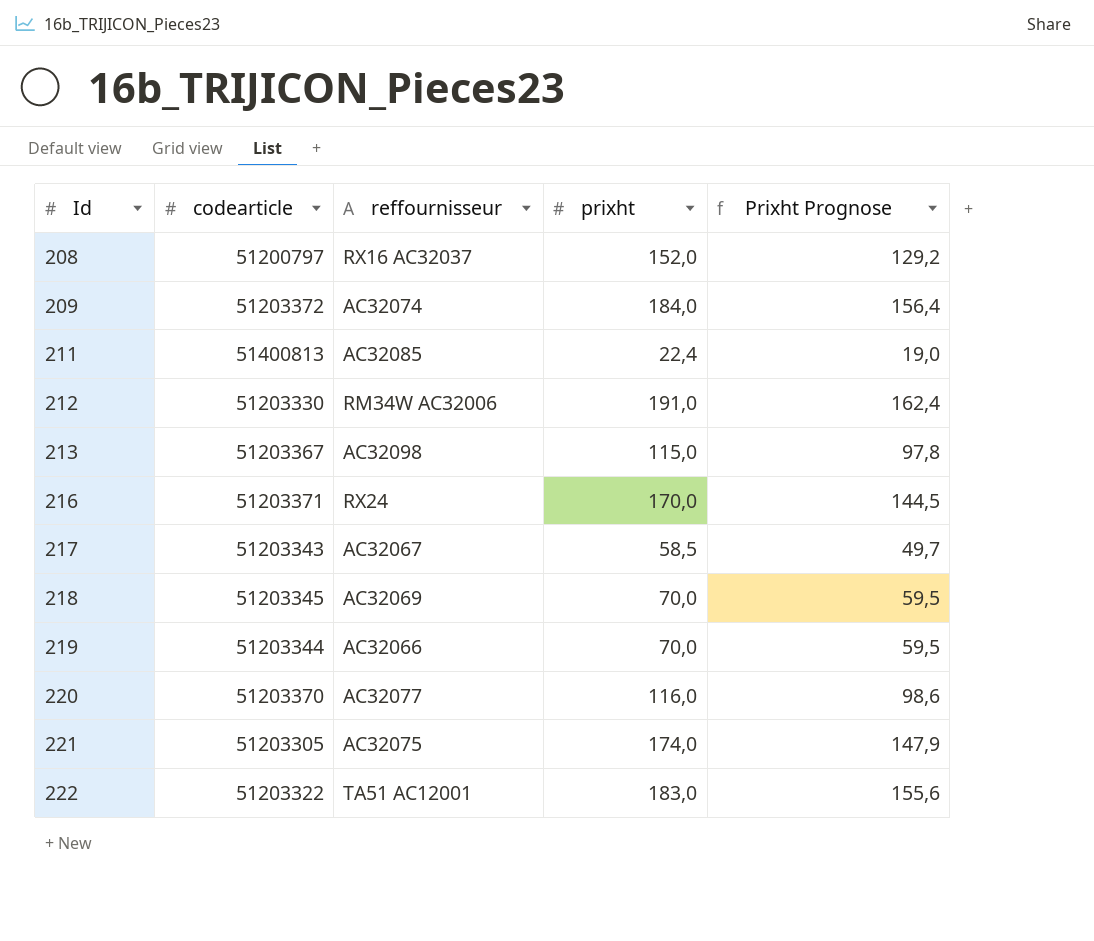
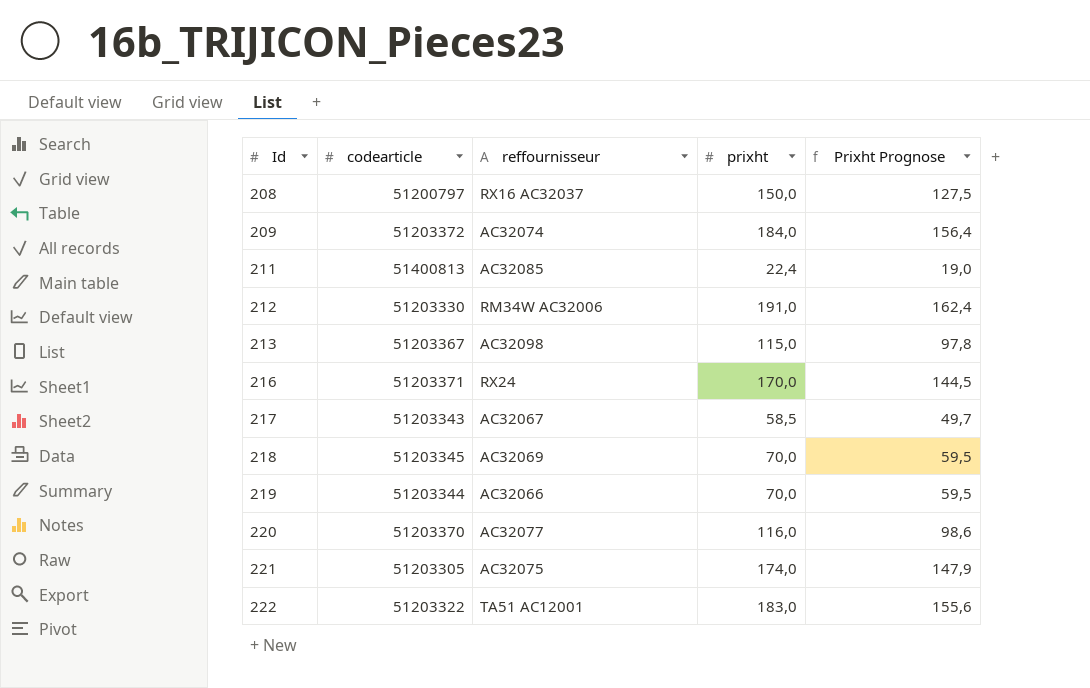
208 | prixht: 152,0 -> 150,0
208 | Prixht Prognose: 129,2 -> 127,5

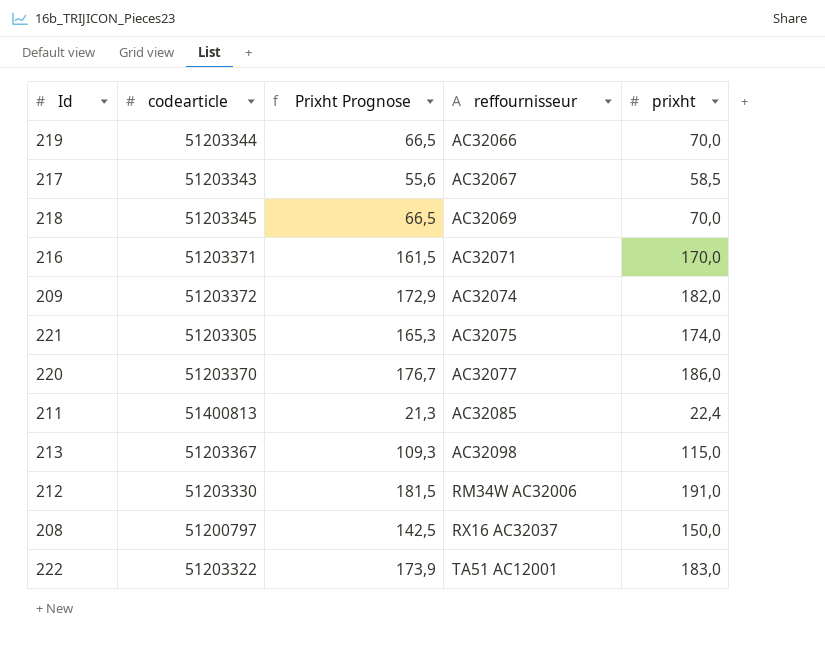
row order: Id ascending -> reffournisseur ascending
column Prixht Prognose | formula: [prixht] * 0,85 -> [prixht] * 0,95
column Prixht Prognose | position: 5 -> 3
216 | reffournisseur: RX24 -> AC32071
209 | prixht: 184,0 -> 182,0
220 | prixht: 116,0 -> 186,0

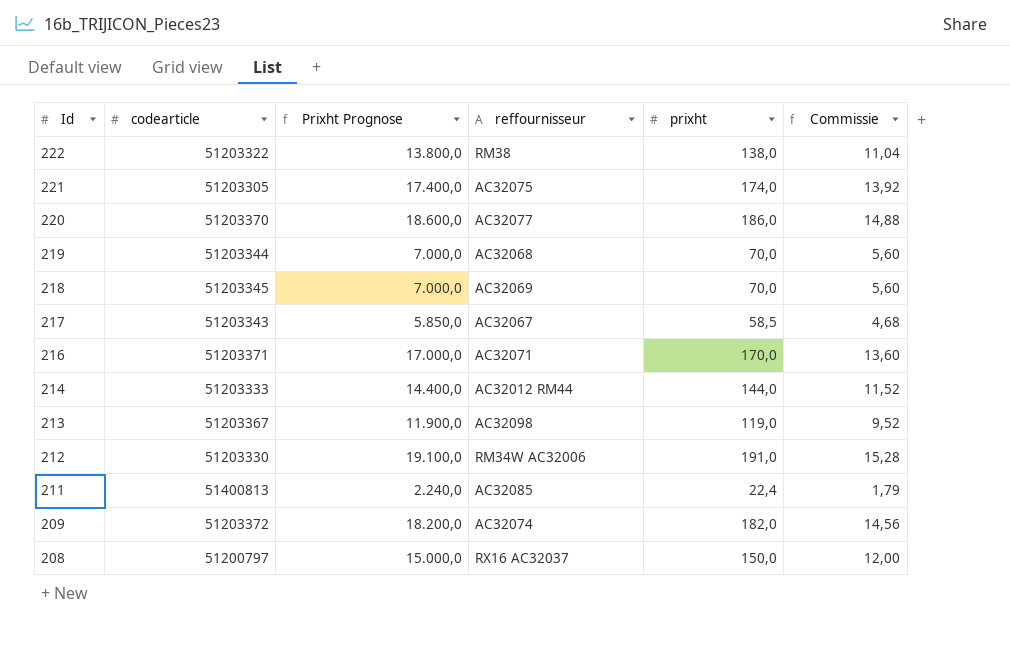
row order: reffournisseur ascending -> Id descending
column Prixht Prognose | formula: [prixht] * 0,95 -> [prixht] * 100
column Commissie | formula: none -> [prixht] * 0,08
222 | reffournisseur: TA51 AC12001 -> RM38
222 | prixht: 183,0 -> 138,0
219 | reffournisseur: AC32066 -> AC32068
row 214: none -> 51203333 | 14.400,0 | AC32012 RM44 | 144,0 | 11,52
213 | prixht: 115,0 -> 119,0

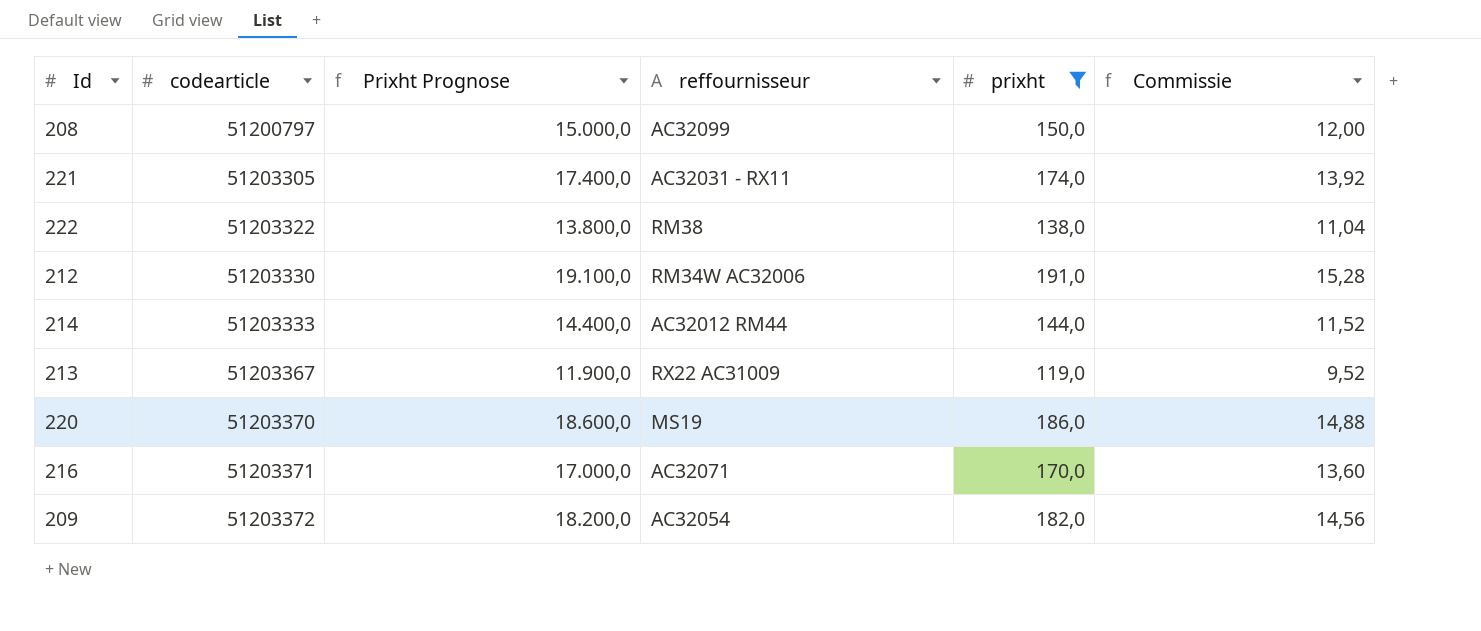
filter: none -> prixht >= 119,0
row order: Id descending -> codearticle ascending
208 | reffournisseur: RX16 AC32037 -> AC32099
221 | reffournisseur: AC32075 -> AC32031 - RX11
213 | reffournisseur: AC32098 -> RX22 AC31009
220 | reffournisseur: AC32077 -> MS19
209 | reffournisseur: AC32074 -> AC32054

